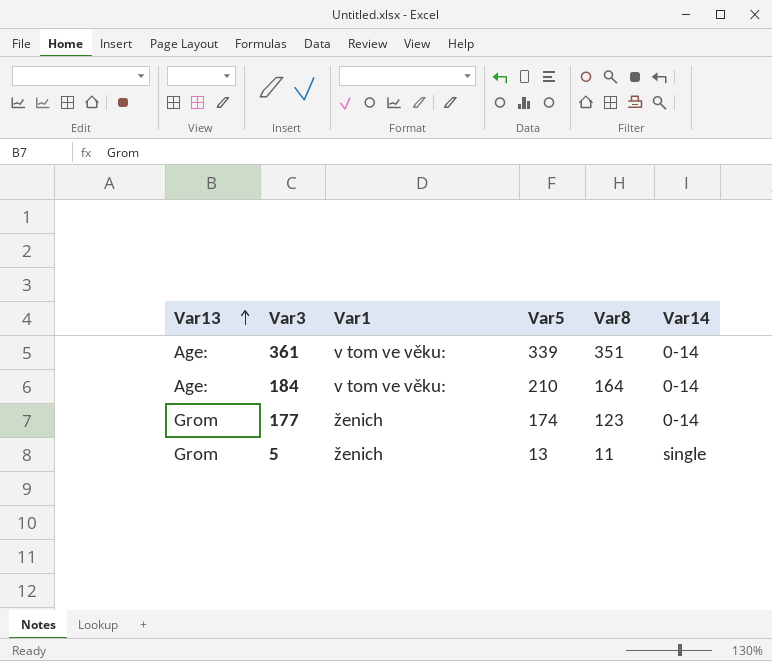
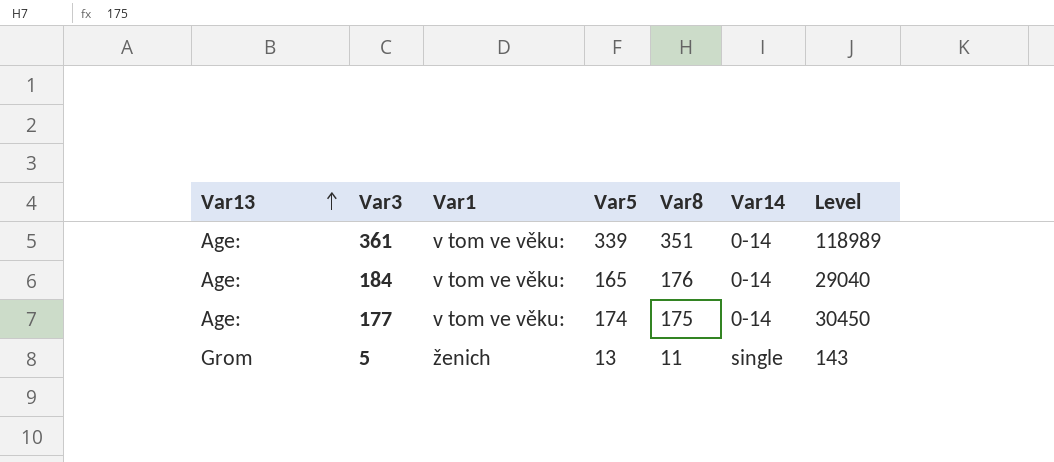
column Level | formula: none -> [Var5] * [Var8]
184 | Var5: 210 -> 165
184 | Var8: 164 -> 176
177 | Var13: Grom -> Age:
177 | Var1: ženich -> v tom ve věku:
177 | Var8: 123 -> 175

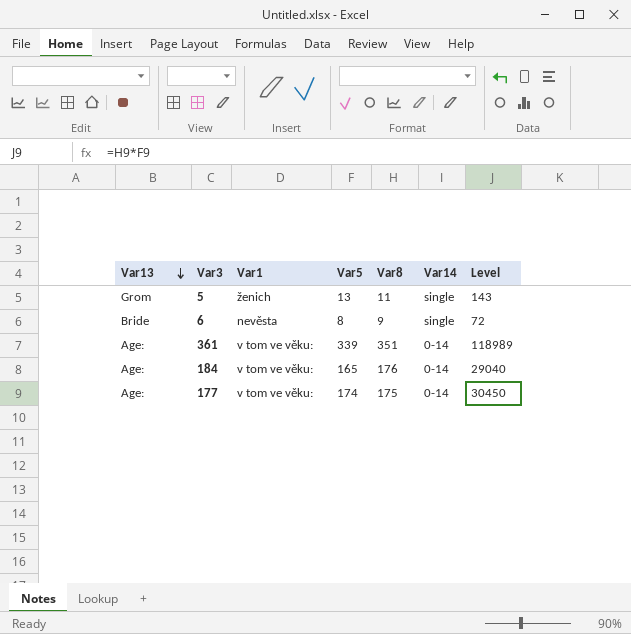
row order: Var13 ascending -> Var13 descending
row 6: none -> Bride | nevěsta | 8 | 9 | single | 72

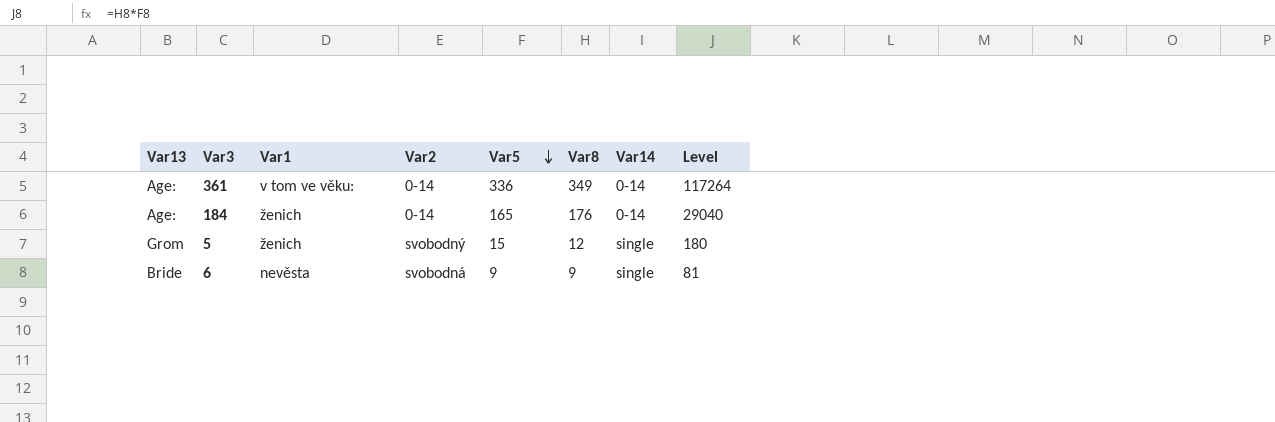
row order: Var13 descending -> Var5 descending
column Var2 | position: none -> 4
row 177: Age: | v tom ve věku: | 174 | 175 | 0-14 | 30450 -> none
361 | Var5: 339 -> 336
361 | Var8: 351 -> 349
361 | Level: 118989 -> 117264
184 | Var1: v tom ve věku: -> ženich
5 | Var5: 13 -> 15
5 | Var8: 11 -> 12
5 | Level: 143 -> 180
6 | Var5: 8 -> 9
6 | Level: 72 -> 81

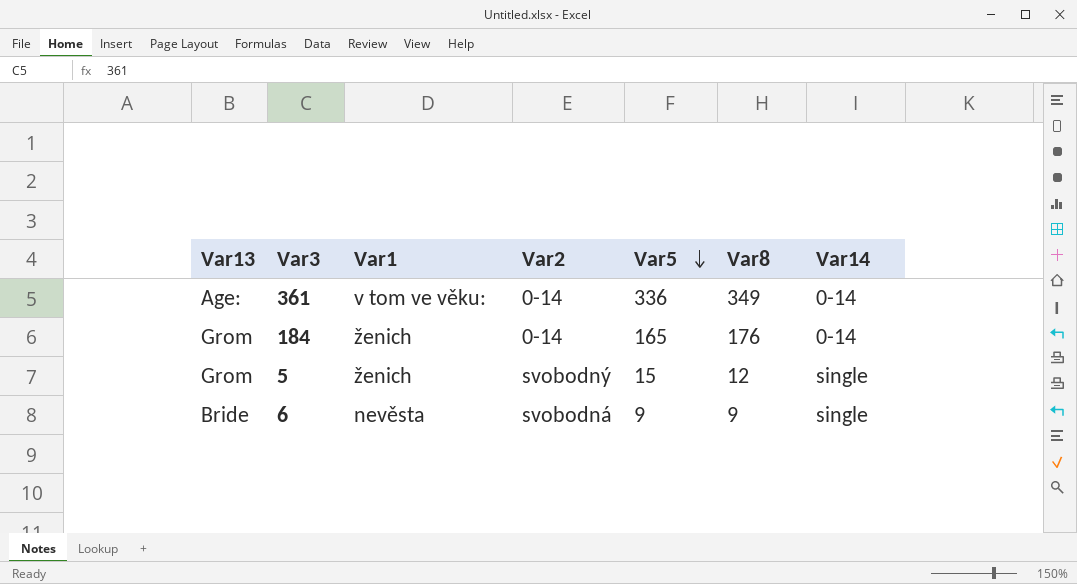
column Level | formula: [Var5] * [Var8] -> none
184 | Var13: Age: -> Grom

